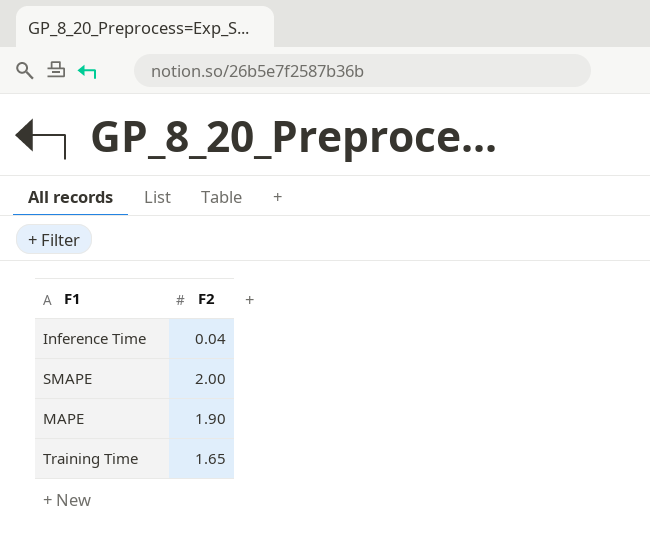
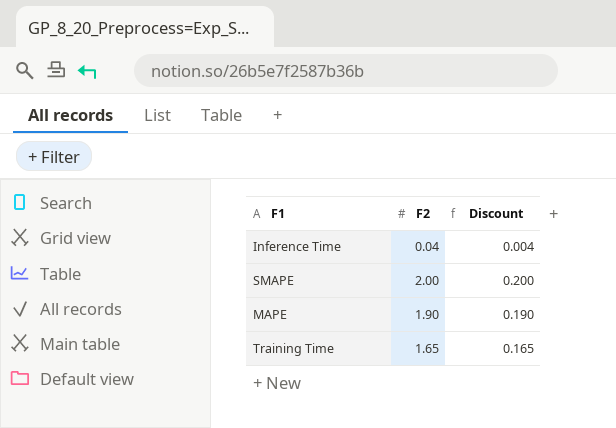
column Discount | formula: none -> [F2] * 0.1

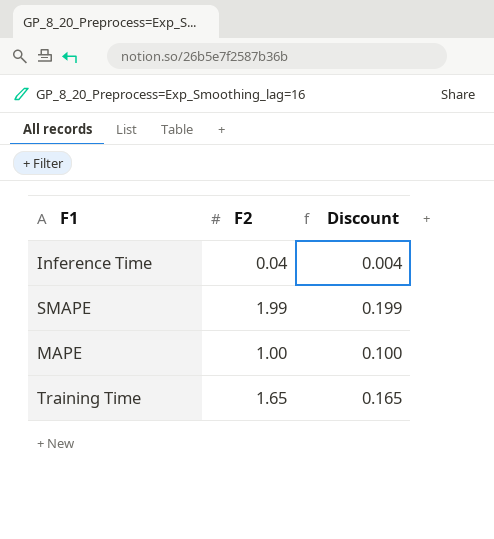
SMAPE | F2: 2.00 -> 1.99
SMAPE | Discount: 0.200 -> 0.199
MAPE | F2: 1.90 -> 1.00
MAPE | Discount: 0.190 -> 0.100

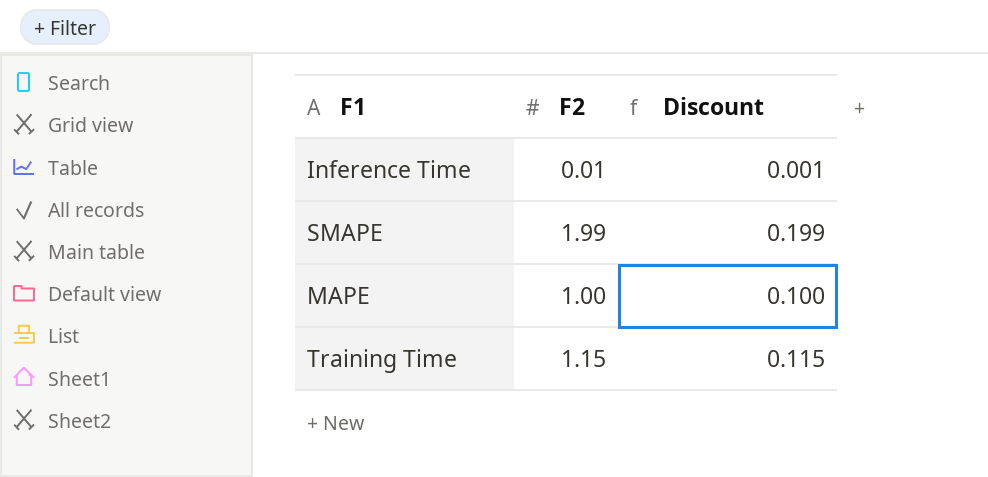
Inference Time | F2: 0.04 -> 0.01
Inference Time | Discount: 0.004 -> 0.001
Training Time | F2: 1.65 -> 1.15
Training Time | Discount: 0.165 -> 0.115

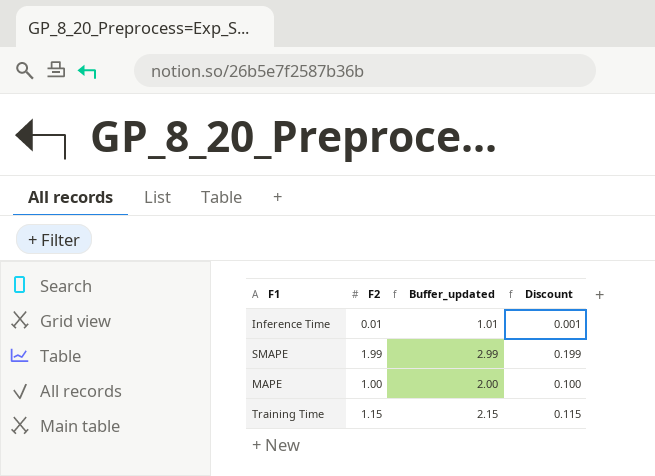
column Buffer_updated | formula: none -> [F2] + 1

